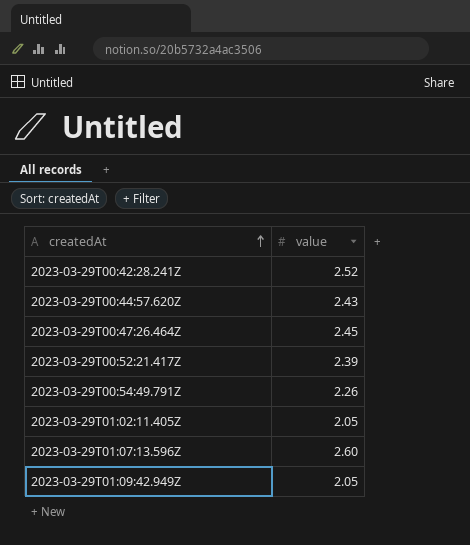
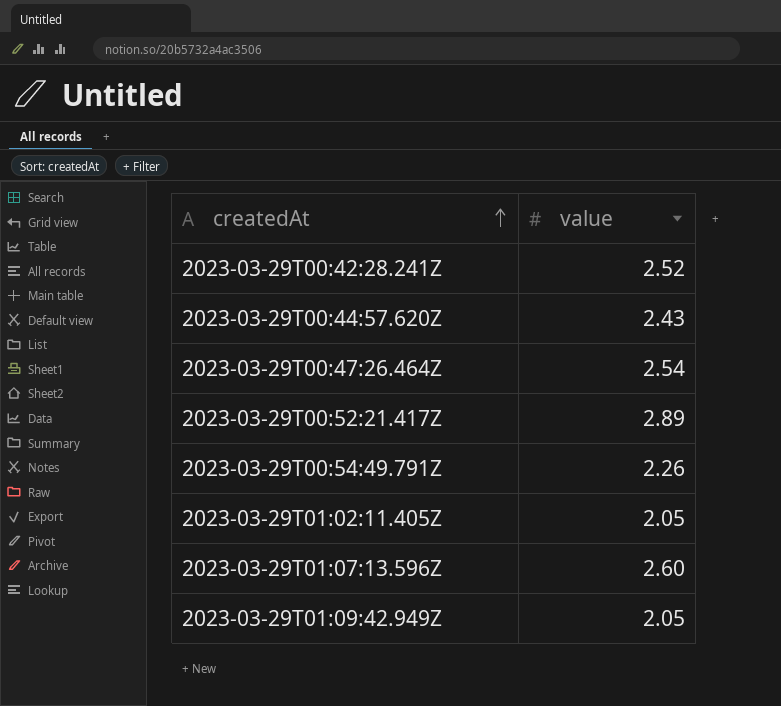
2023-03-29T00:47:26.464Z | value: 2.45 -> 2.54
2023-03-29T00:52:21.417Z | value: 2.39 -> 2.89

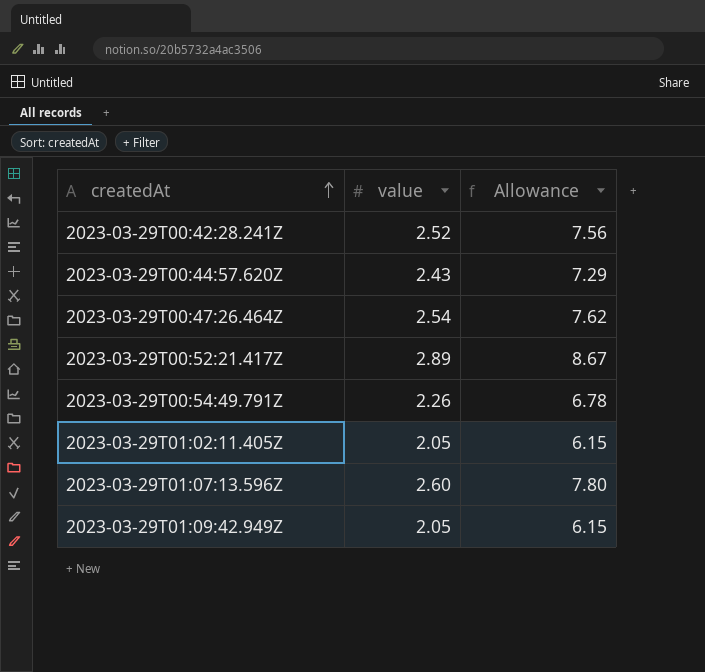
column Allowance | formula: none -> [value] * 3

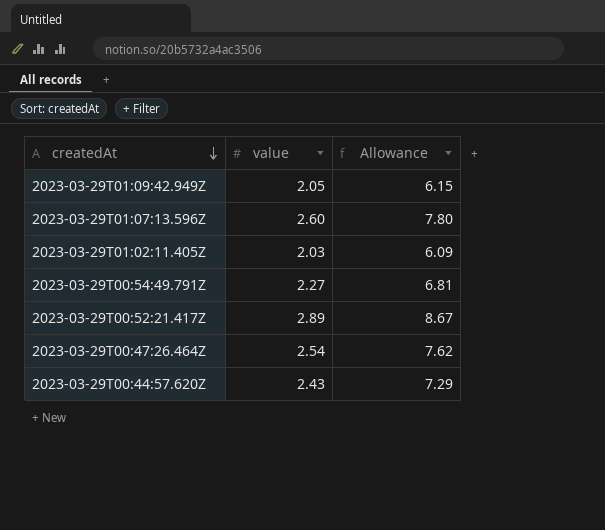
row order: createdAt ascending -> createdAt descending
row 2023-03-29T00:42:28.241Z: 2.52 | 7.56 -> none
2023-03-29T01:02:11.405Z | value: 2.05 -> 2.03
2023-03-29T01:02:11.405Z | Allowance: 6.15 -> 6.09
2023-03-29T00:54:49.791Z | value: 2.26 -> 2.27
2023-03-29T00:54:49.791Z | Allowance: 6.78 -> 6.81

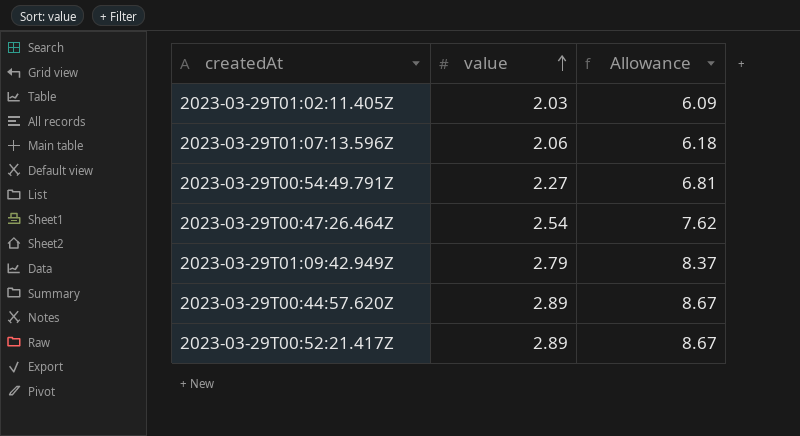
row order: createdAt descending -> value ascending
2023-03-29T01:07:13.596Z | value: 2.60 -> 2.06
2023-03-29T01:07:13.596Z | Allowance: 7.80 -> 6.18
2023-03-29T01:09:42.949Z | value: 2.05 -> 2.79
2023-03-29T01:09:42.949Z | Allowance: 6.15 -> 8.37
2023-03-29T00:44:57.620Z | value: 2.43 -> 2.89
2023-03-29T00:44:57.620Z | Allowance: 7.29 -> 8.67

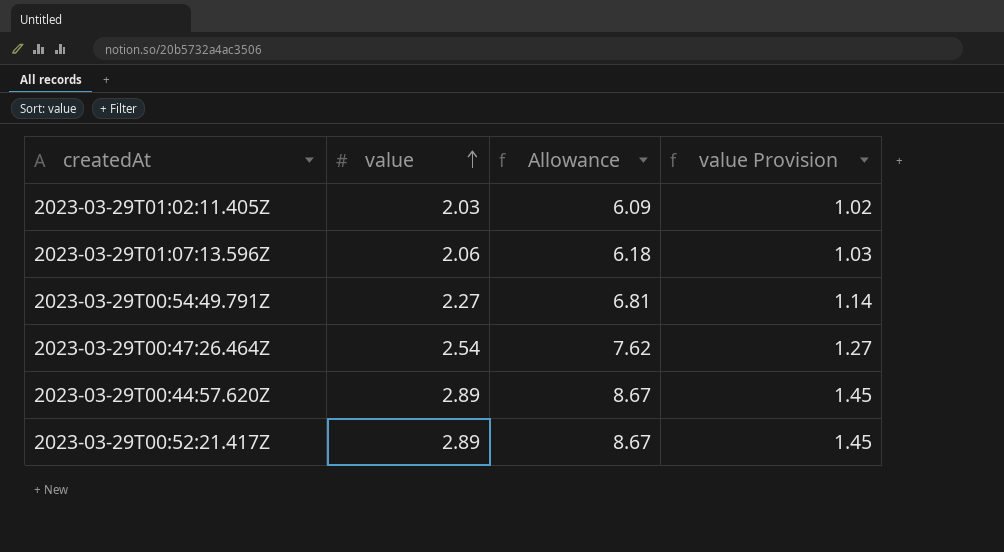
column value Provision | formula: none -> [value] * 0.5
row 2023-03-29T01:09:42.949Z: 2.79 | 8.37 -> none

